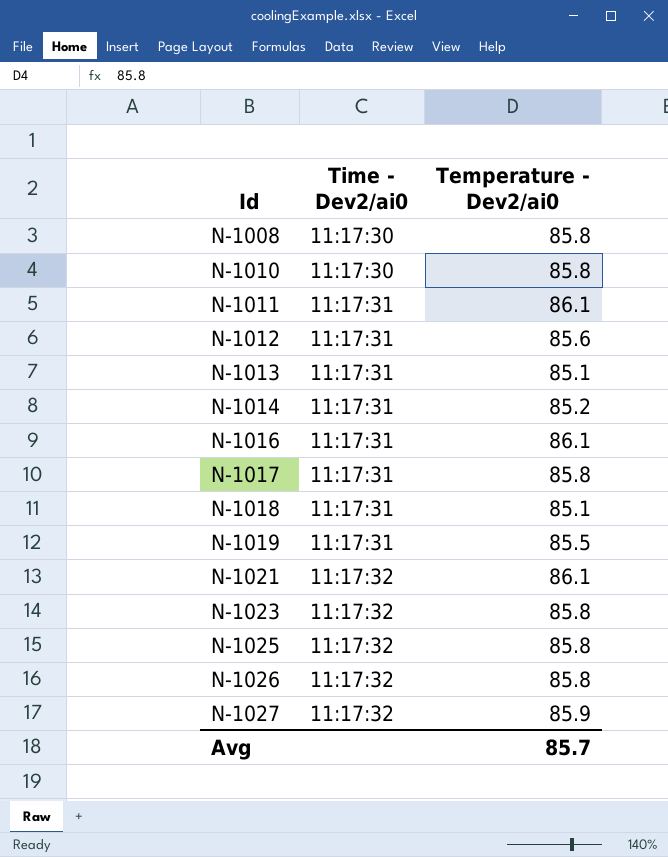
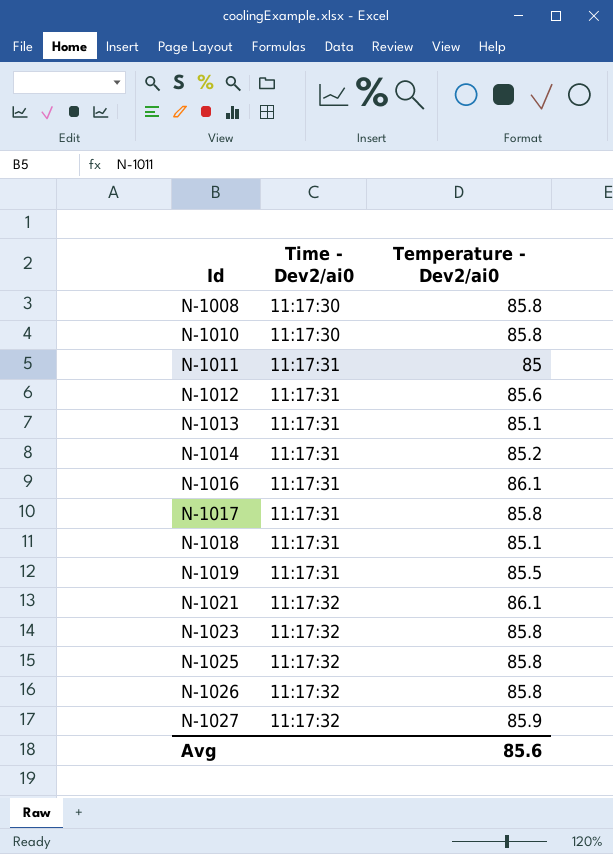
N-1011 | Temperature - Dev2/ai0: 86.1 -> 85
Avg | Temperature - Dev2/ai0: 85.7 -> 85.6

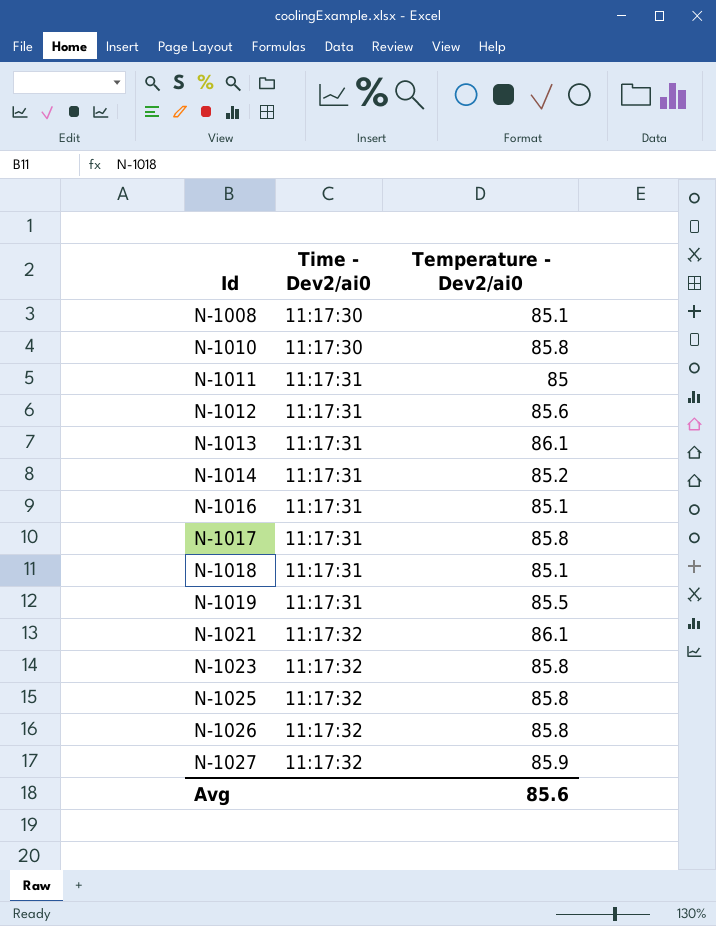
N-1008 | Temperature - Dev2/ai0: 85.8 -> 85.1
N-1013 | Temperature - Dev2/ai0: 85.1 -> 86.1
N-1016 | Temperature - Dev2/ai0: 86.1 -> 85.1

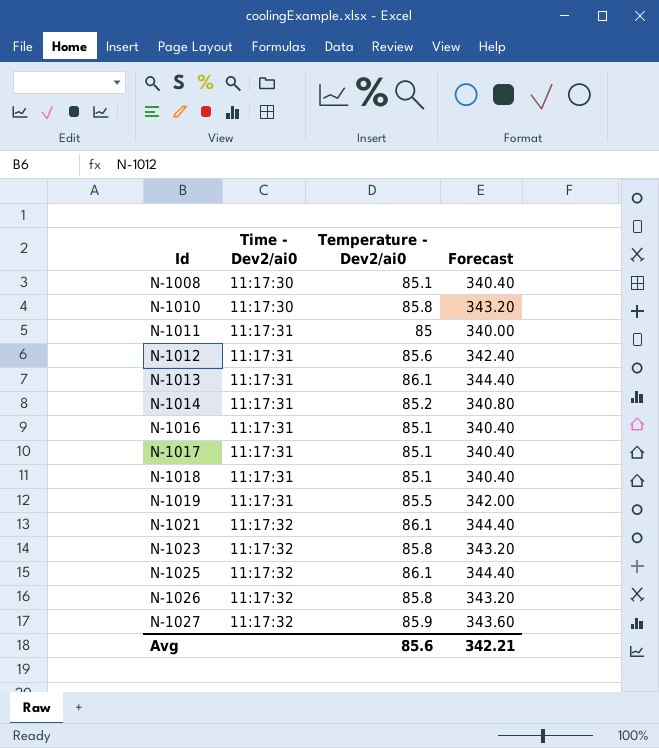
column Forecast | formula: none -> [Temperature - Dev2/ai0] * 4
N-1017 | Temperature - Dev2/ai0: 85.8 -> 85.1
N-1025 | Temperature - Dev2/ai0: 85.8 -> 86.1

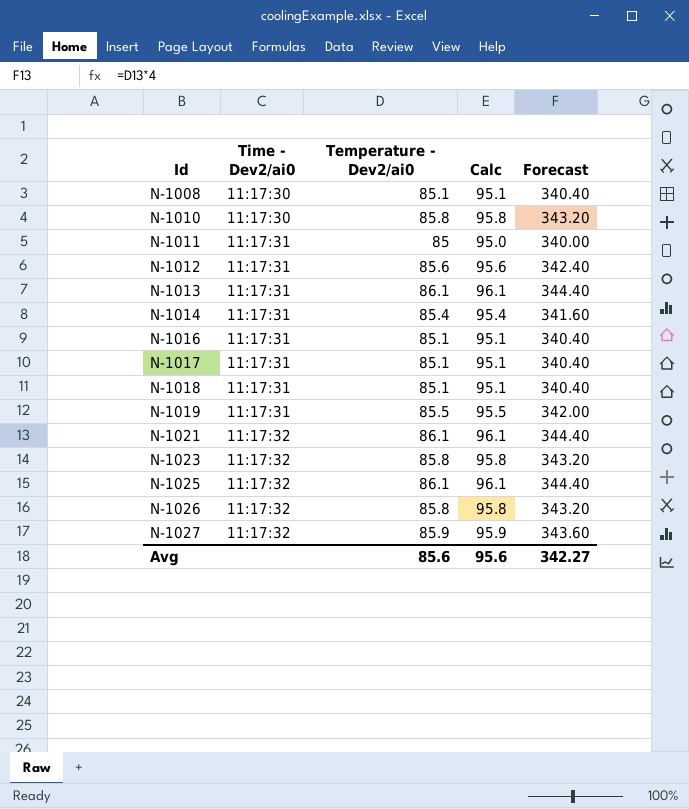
column Calc | formula: none -> [Temperature - Dev2/ai0] + 10
N-1014 | Temperature - Dev2/ai0: 85.2 -> 85.4
N-1014 | Forecast: 340.80 -> 341.60
Avg | Forecast: 342.21 -> 342.27

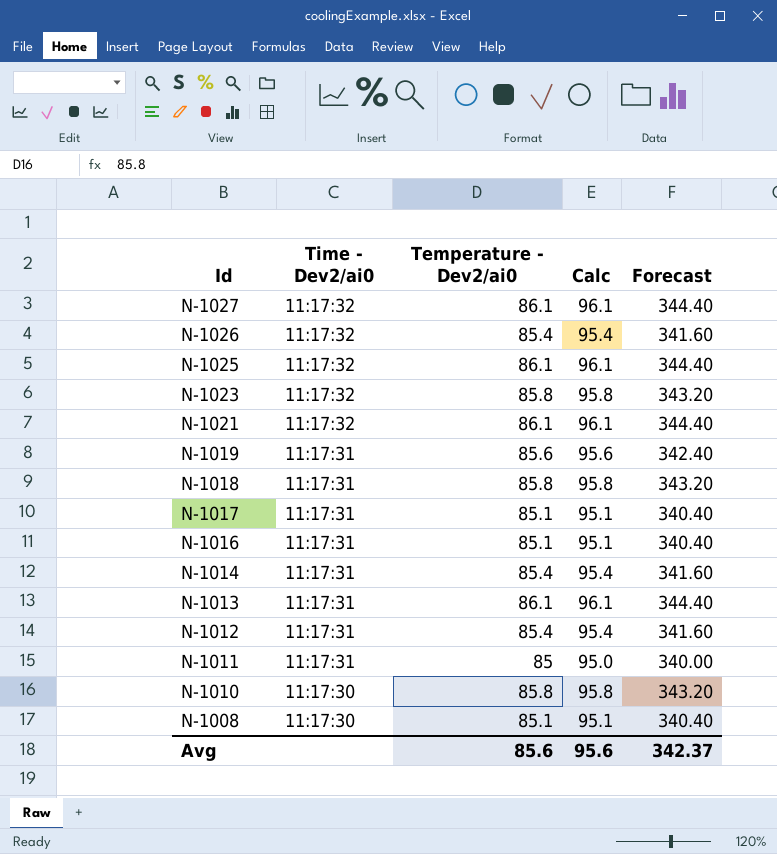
row order: Id ascending -> Id descending
N-1027 | Temperature - Dev2/ai0: 85.9 -> 86.1
N-1027 | Calc: 95.9 -> 96.1
N-1027 | Forecast: 343.60 -> 344.40
N-1026 | Temperature - Dev2/ai0: 85.8 -> 85.4
N-1026 | Calc: 95.8 -> 95.4
N-1026 | Forecast: 343.20 -> 341.60
N-1019 | Temperature - Dev2/ai0: 85.5 -> 85.6
N-1019 | Calc: 95.5 -> 95.6
N-1019 | Forecast: 342.00 -> 342.40
N-1018 | Temperature - Dev2/ai0: 85.1 -> 85.8
N-1018 | Calc: 95.1 -> 95.8
N-1018 | Forecast: 340.40 -> 343.20
N-1012 | Temperature - Dev2/ai0: 85.6 -> 85.4
N-1012 | Calc: 95.6 -> 95.4
N-1012 | Forecast: 342.40 -> 341.60
Avg | Forecast: 342.27 -> 342.37

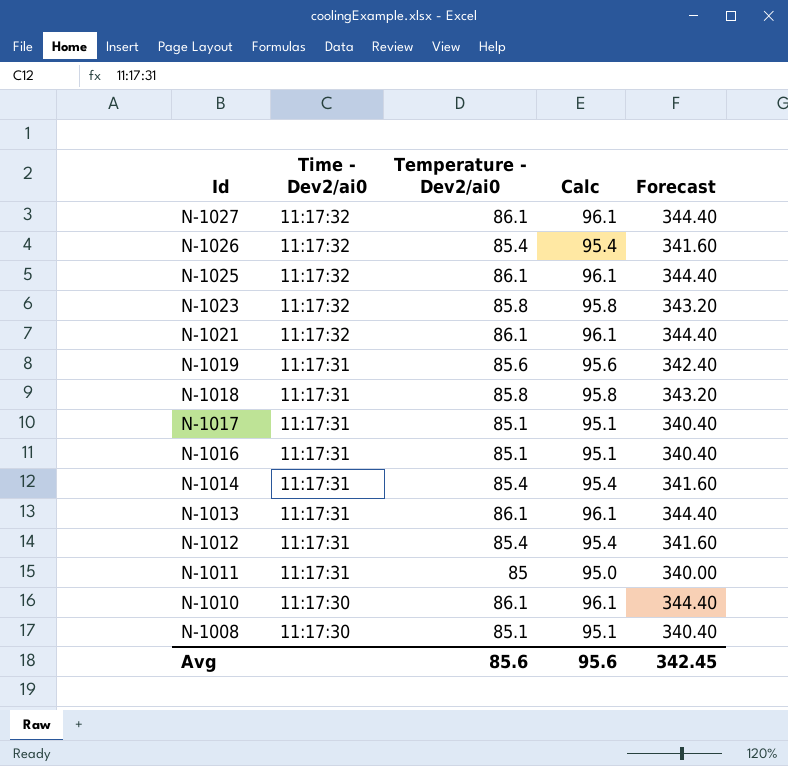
N-1010 | Temperature - Dev2/ai0: 85.8 -> 86.1
N-1010 | Calc: 95.8 -> 96.1
N-1010 | Forecast: 343.20 -> 344.40
Avg | Forecast: 342.37 -> 342.45

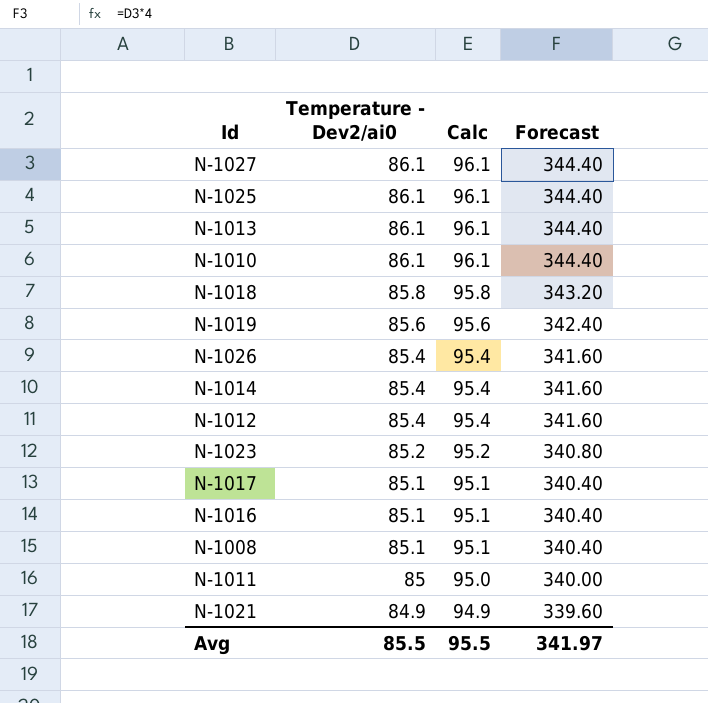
row order: Id descending -> Temperature - Dev2/ai0 descending
column Time - Dev2/ai0 | position: 2 -> none
N-1023 | Temperature - Dev2/ai0: 85.8 -> 85.2
N-1023 | Calc: 95.8 -> 95.2
N-1023 | Forecast: 343.20 -> 340.80
N-1021 | Temperature - Dev2/ai0: 86.1 -> 84.9
N-1021 | Calc: 96.1 -> 94.9
N-1021 | Forecast: 344.40 -> 339.60
Avg | Temperature - Dev2/ai0: 85.6 -> 85.5
Avg | Calc: 95.6 -> 95.5
Avg | Forecast: 342.45 -> 341.97

